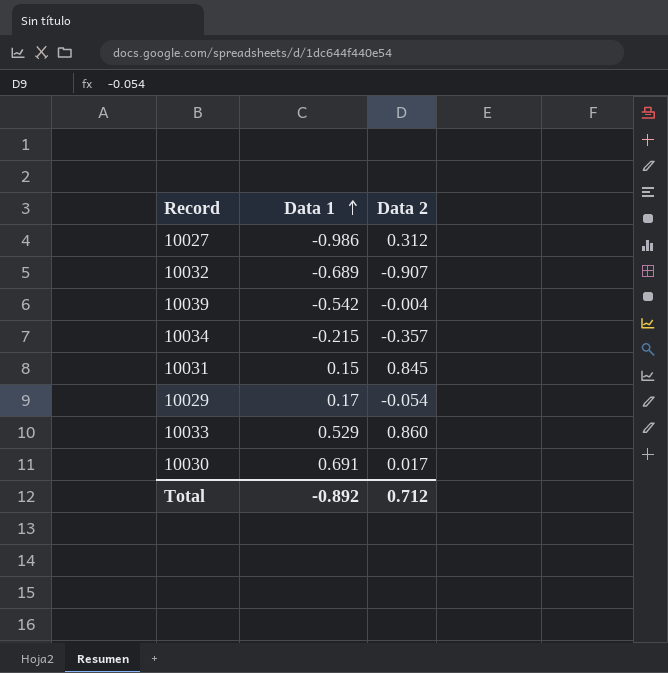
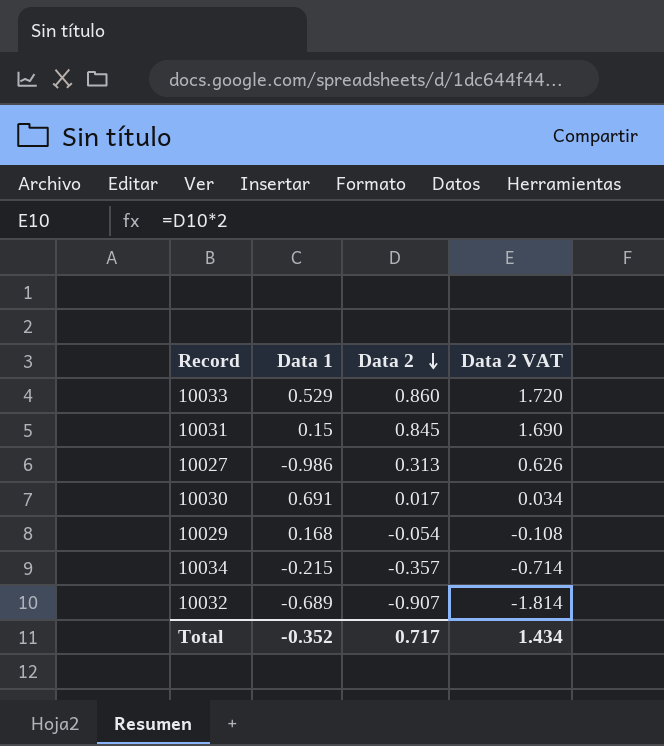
row order: Data 1 ascending -> Data 2 descending
column Data 2 VAT | formula: none -> [Data 2] * 2
row 10039: -0.542 | -0.004 -> none
10027 | Data 2: 0.312 -> 0.313
10029 | Data 1: 0.17 -> 0.168
Total | Data 1: -0.892 -> -0.352
Total | Data 2: 0.712 -> 0.717

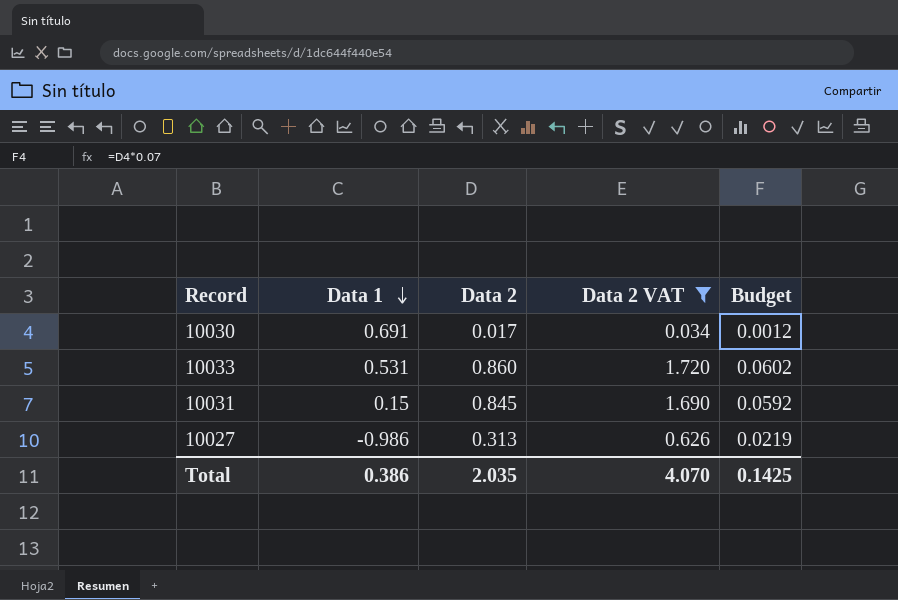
filter: none -> Data 2 VAT >= 0.034
row order: Data 2 descending -> Data 1 descending
column Budget | formula: none -> [Data 2] * 0.07
10033 | Data 1: 0.529 -> 0.531
Total | Data 1: -0.352 -> 0.386
Total | Data 2: 0.717 -> 2.035
Total | Data 2 VAT: 1.434 -> 4.070

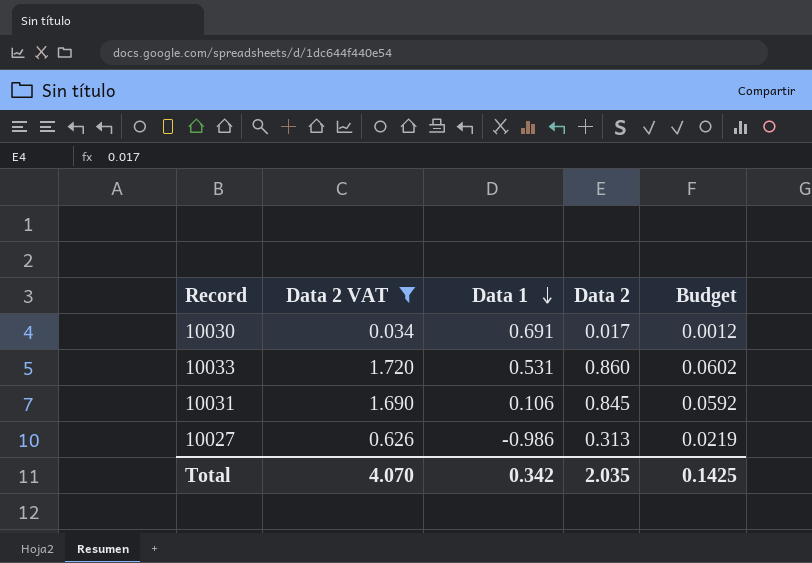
column Data 2 VAT | position: 4 -> 2
10031 | Data 1: 0.15 -> 0.106
Total | Data 1: 0.386 -> 0.342

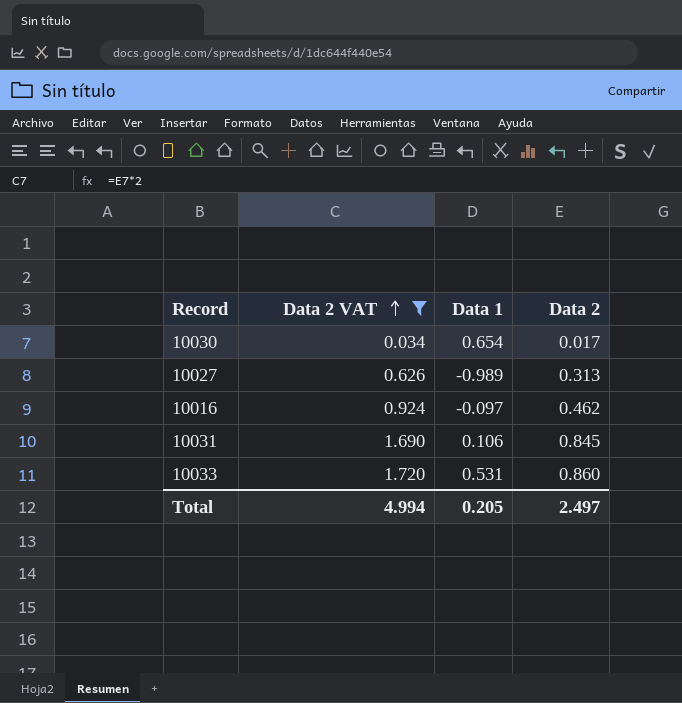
row order: Data 1 descending -> Data 2 VAT ascending
column Budget | formula: [Data 2] * 0.07 -> none
10030 | Data 1: 0.691 -> 0.654
10027 | Data 1: -0.986 -> -0.989
row 10016: none -> 0.924 | -0.097 | 0.462
Total | Data 2 VAT: 4.070 -> 4.994
Total | Data 1: 0.342 -> 0.205
Total | Data 2: 2.035 -> 2.497

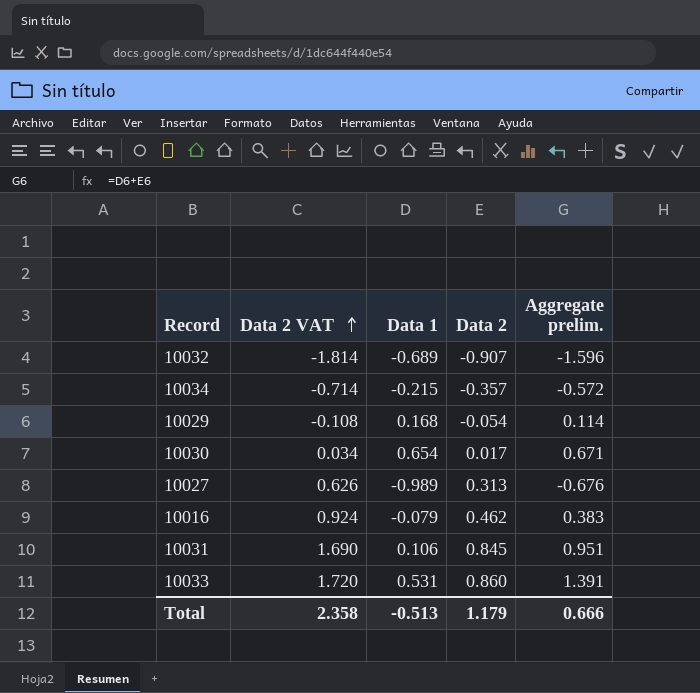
filter: Data 2 VAT >= 0.034 -> none
column Aggregate prelim. | formula: none -> [Data 1] + [Data 2]
10016 | Data 1: -0.097 -> -0.079
Total | Data 2 VAT: 4.994 -> 2.358
Total | Data 1: 0.205 -> -0.513
Total | Data 2: 2.497 -> 1.179

